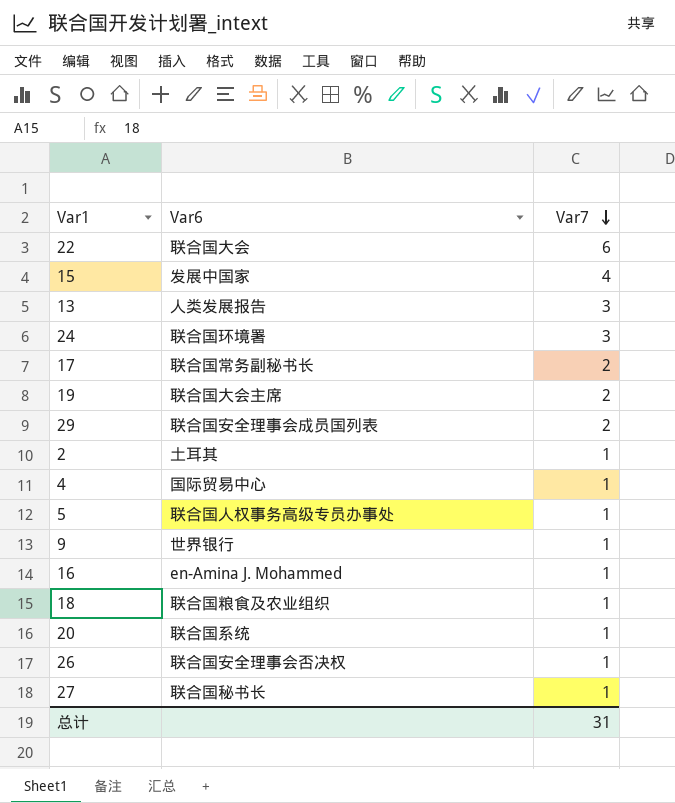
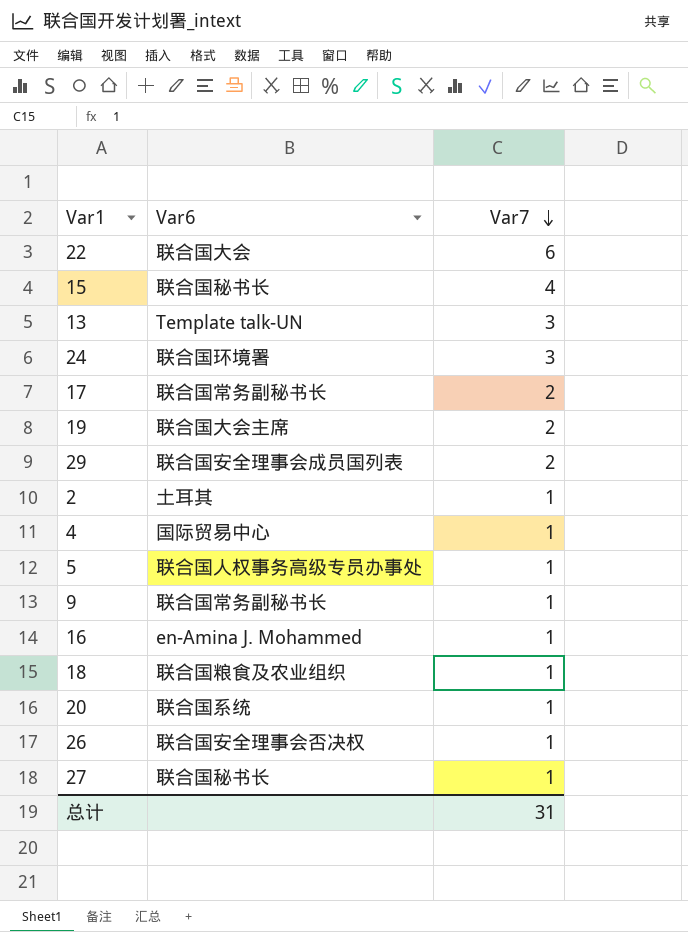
15 | Var6: 发展中国家 -> 联合国秘书长
13 | Var6: 人类发展报告 -> Template talk-UN
9 | Var6: 世界银行 -> 联合国常务副秘书长

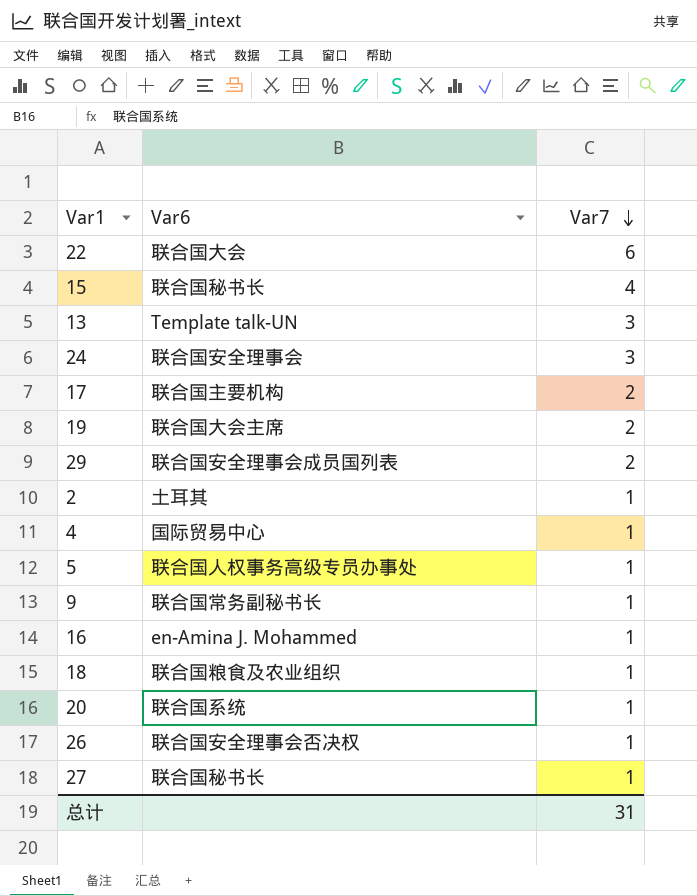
24 | Var6: 联合国环境署 -> 联合国安全理事会
17 | Var6: 联合国常务副秘书长 -> 联合国主要机构

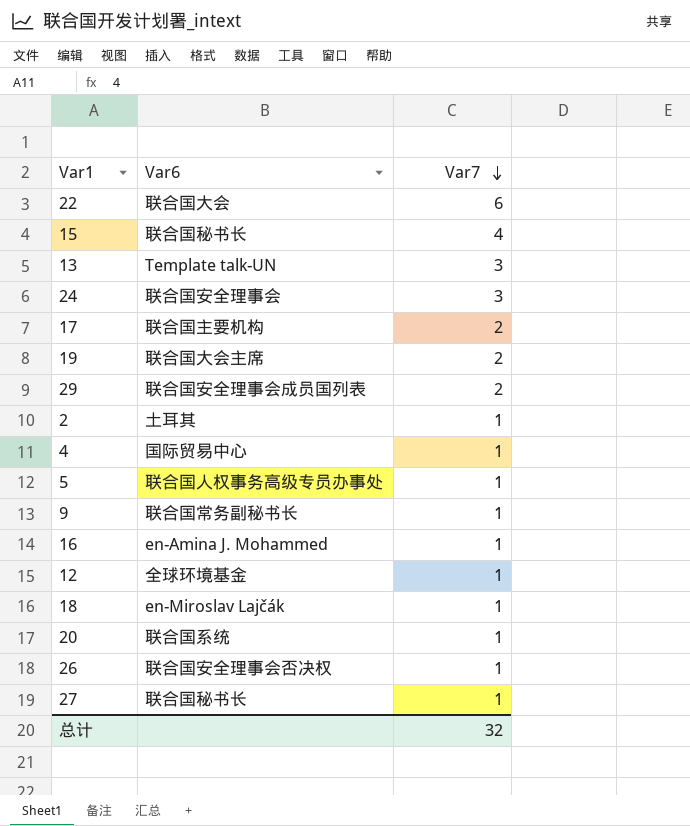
row 12: none -> 全球环境基金 | 1
18 | Var6: 联合国粮食及农业组织 -> en-Miroslav Lajčák
总计 | Var7: 31 -> 32

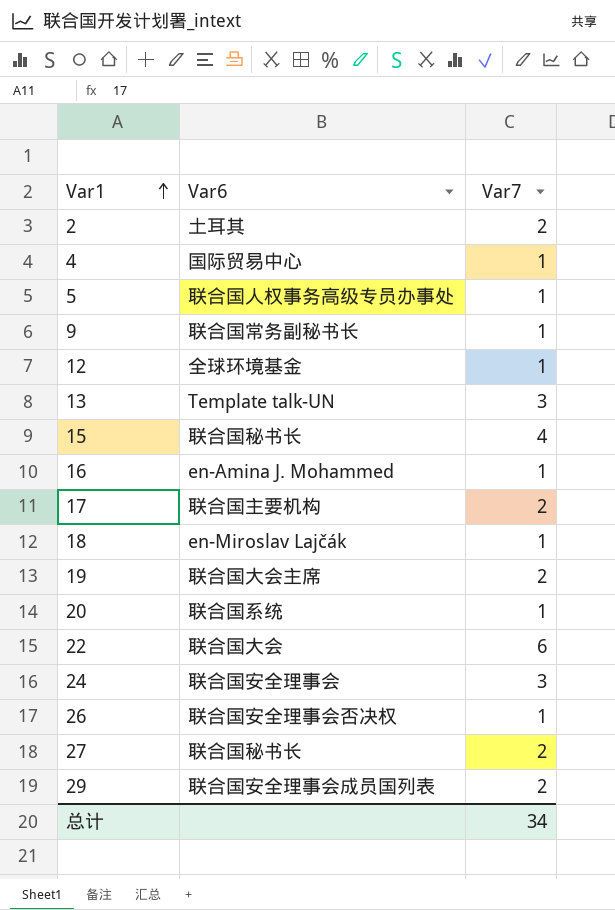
row order: Var7 descending -> Var1 ascending
2 | Var7: 1 -> 2
27 | Var7: 1 -> 2
总计 | Var7: 32 -> 34

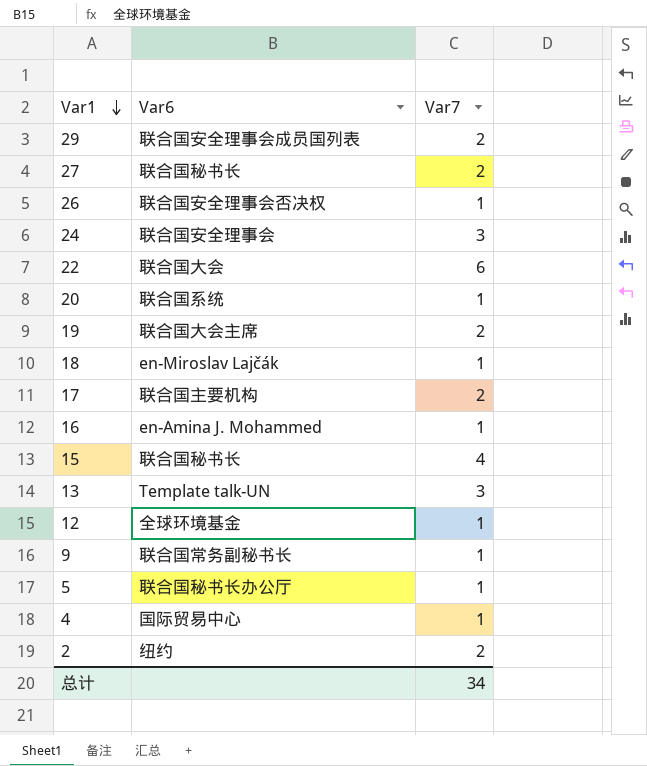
row order: Var1 ascending -> Var1 descending
5 | Var6: 联合国人权事务高级专员办事处 -> 联合国秘书长办公厅
2 | Var6: 土耳其 -> 纽约

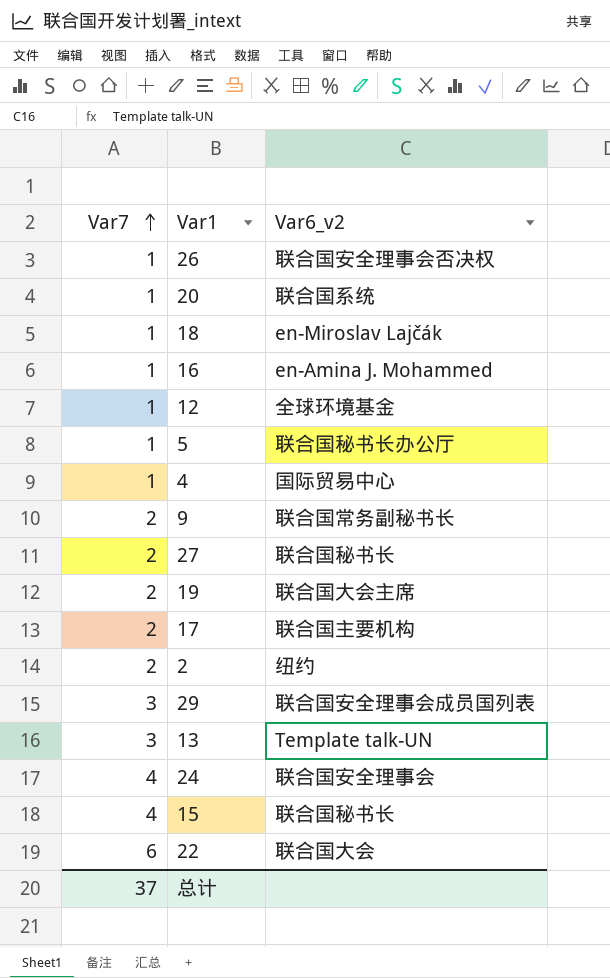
row order: Var1 descending -> Var7 ascending
column Var7 | position: 3 -> 1
column name: Var6 -> Var6_v2
9 | Var7: 1 -> 2
29 | Var7: 2 -> 3
24 | Var7: 3 -> 4
总计 | Var7: 34 -> 37

